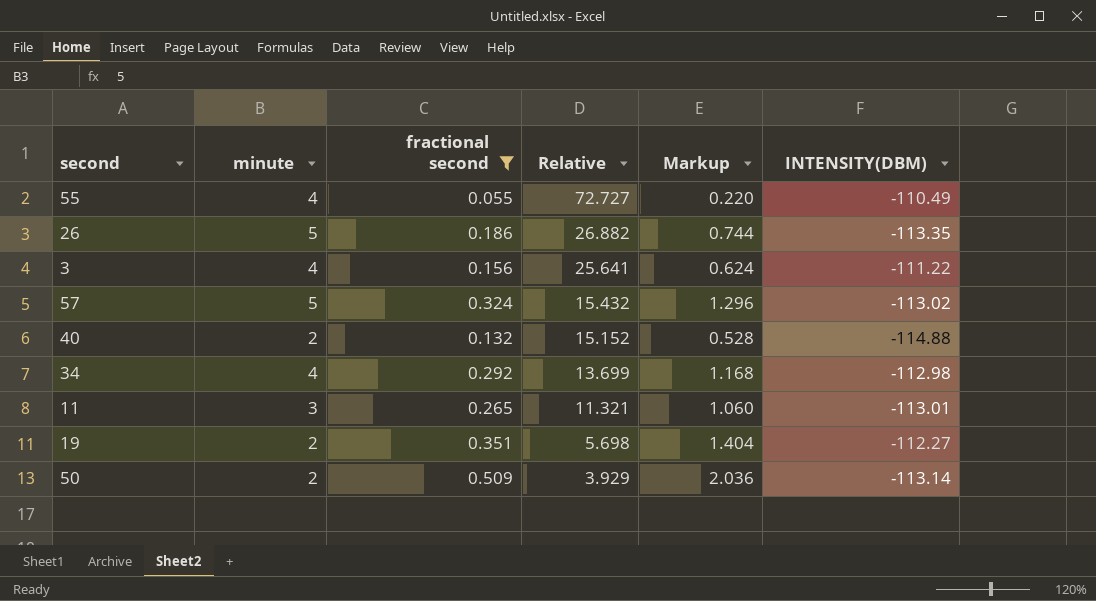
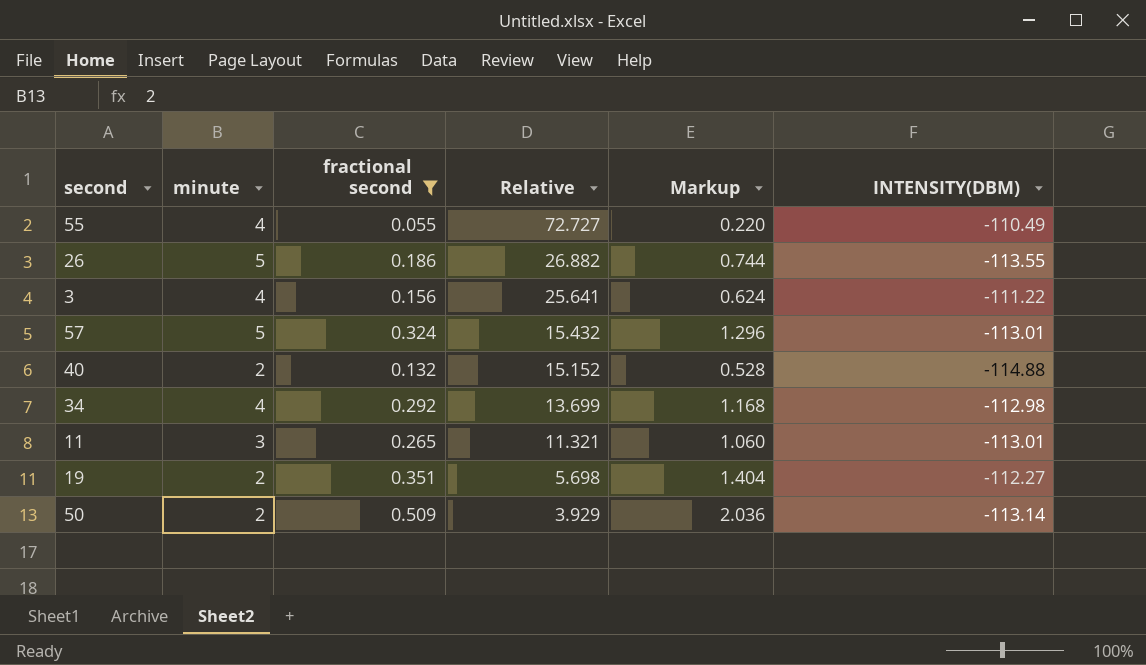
26 | INTENSITY(DBM): -113.35 -> -113.55
57 | INTENSITY(DBM): -113.02 -> -113.01

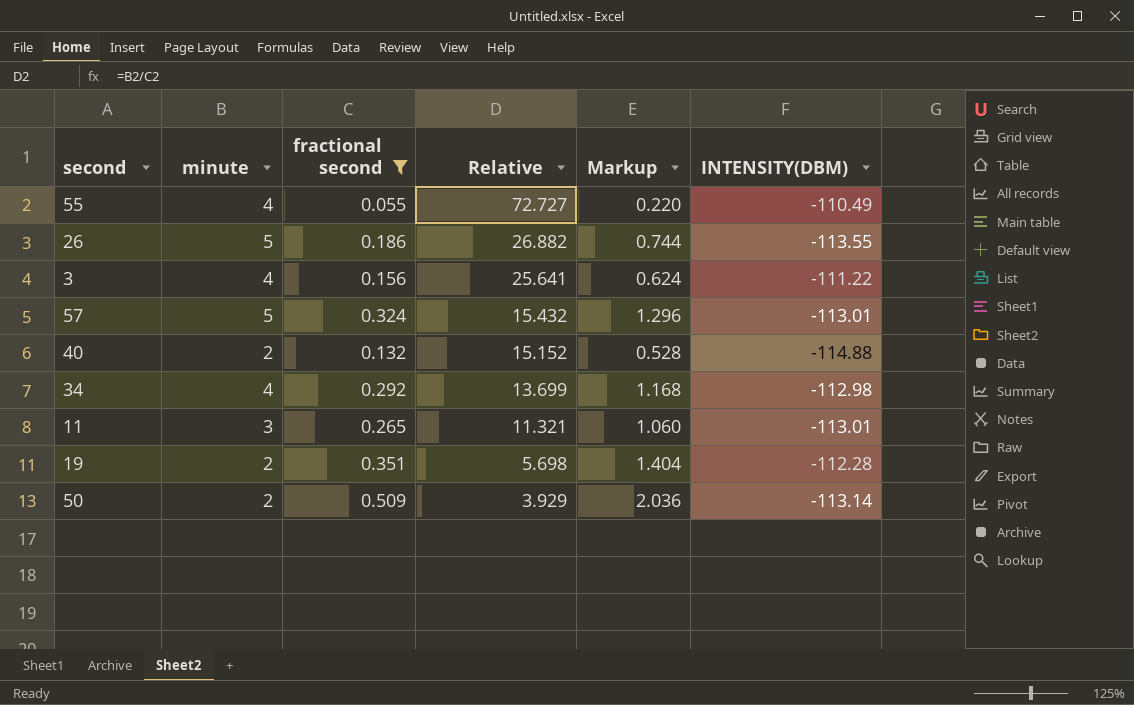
19 | INTENSITY(DBM): -112.27 -> -112.28

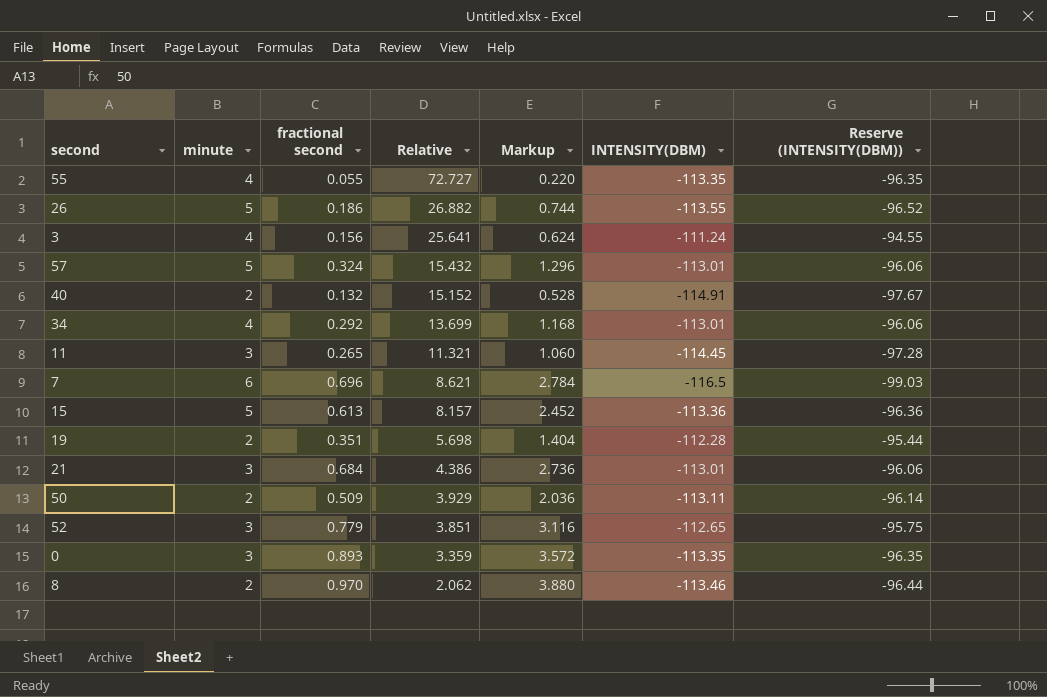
filter: fractional second <= 0.509 -> none
column Reserve (INTENSITY(DBM)) | formula: none -> [INTENSITY(DBM)] * 0.85
55 | INTENSITY(DBM): -110.49 -> -113.35
3 | INTENSITY(DBM): -111.22 -> -111.24
40 | INTENSITY(DBM): -114.88 -> -114.91
34 | INTENSITY(DBM): -112.98 -> -113.01
11 | INTENSITY(DBM): -113.01 -> -114.45
50 | INTENSITY(DBM): -113.14 -> -113.11

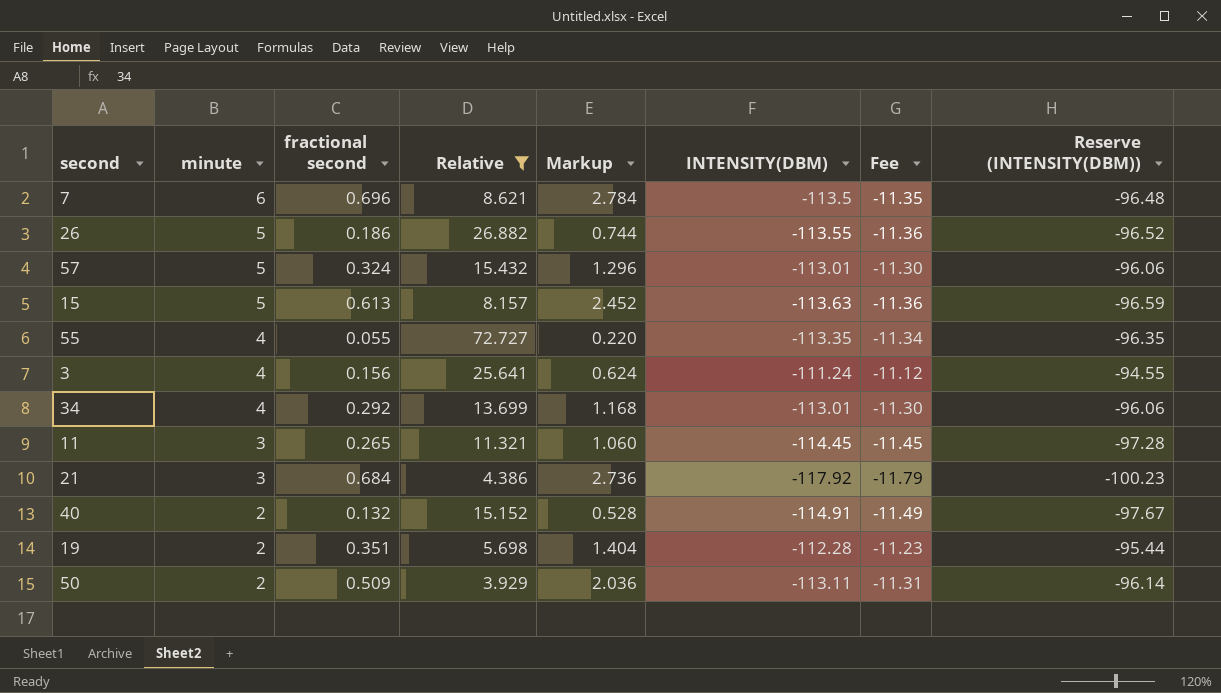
filter: none -> Relative >= 3.929
row order: Relative descending -> minute descending
column Fee | formula: none -> [INTENSITY(DBM)] * 0.1
7 | INTENSITY(DBM): -116.5 -> -113.5
7 | Reserve (INTENSITY(DBM)): -99.03 -> -96.48
15 | INTENSITY(DBM): -113.36 -> -113.63
15 | Reserve (INTENSITY(DBM)): -96.36 -> -96.59
21 | INTENSITY(DBM): -113.01 -> -117.92
21 | Reserve (INTENSITY(DBM)): -96.06 -> -100.23

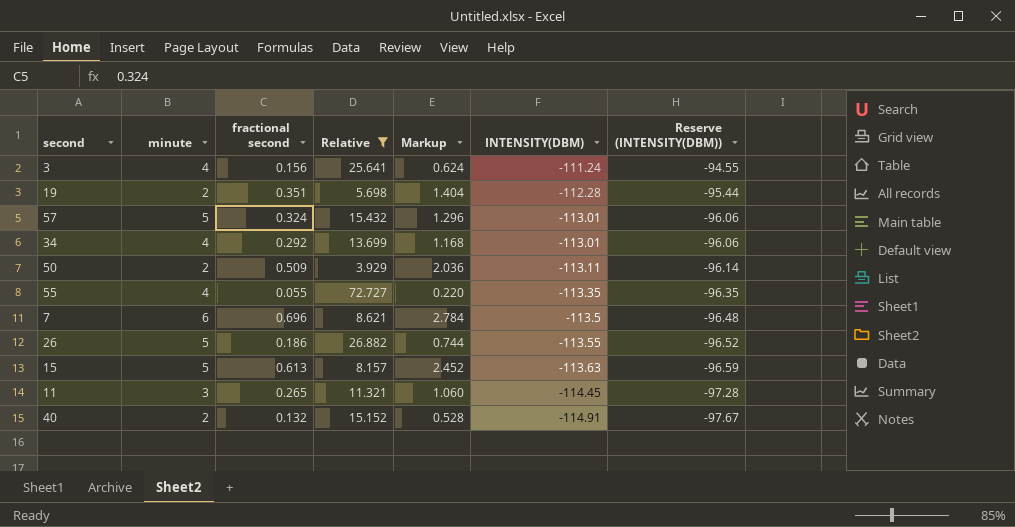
row order: minute descending -> INTENSITY(DBM) descending
column Fee | formula: [INTENSITY(DBM)] * 0.1 -> none
row 21: 3 | 0.684 | 4.386 | 2.736 | -117.92 | -11.79 | -100.23 -> none

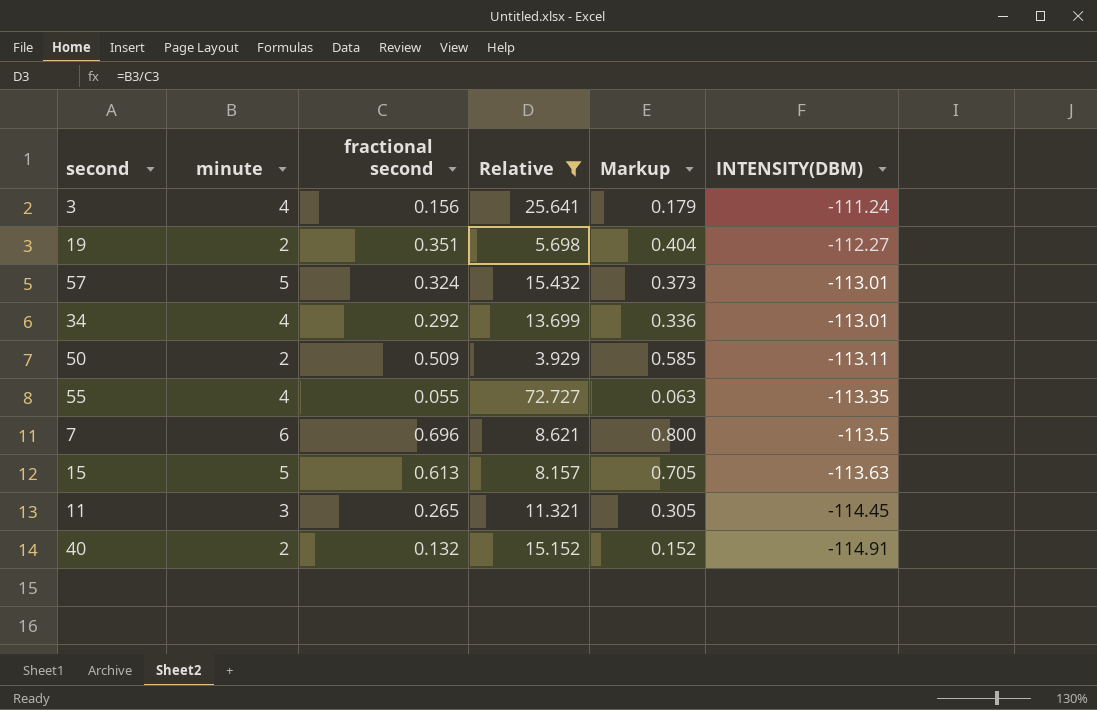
column Reserve (INTENSITY(DBM)) | formula: [INTENSITY(DBM)] * 0.85 -> none
column Markup | formula: [fractional second] * 4 -> [fractional second] * 1.15
row 26: 5 | 0.186 | 26.882 | 0.744 | -113.55 | -96.52 -> none
19 | INTENSITY(DBM): -112.28 -> -112.27

